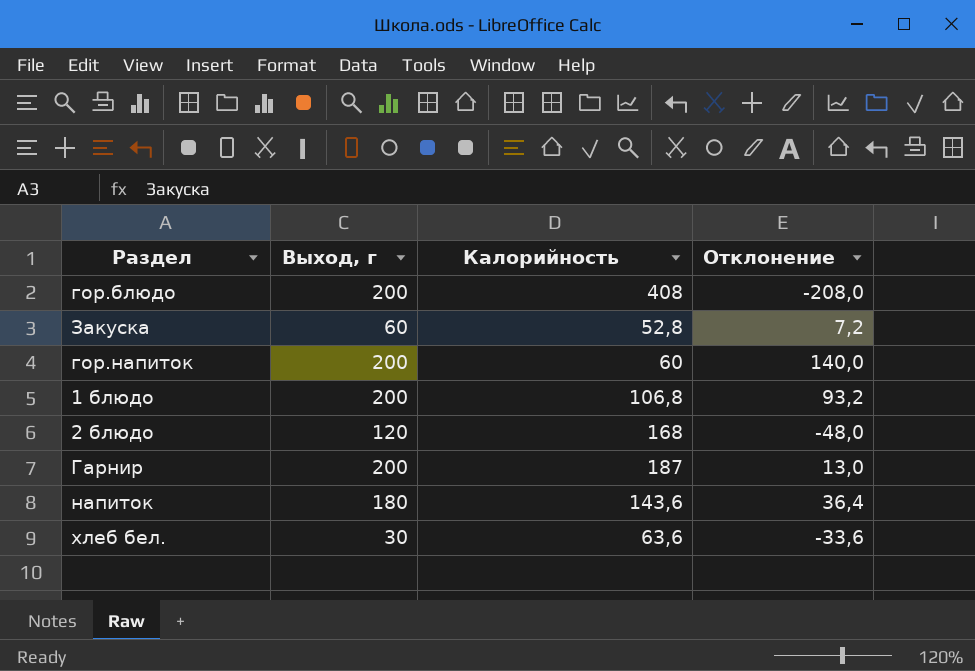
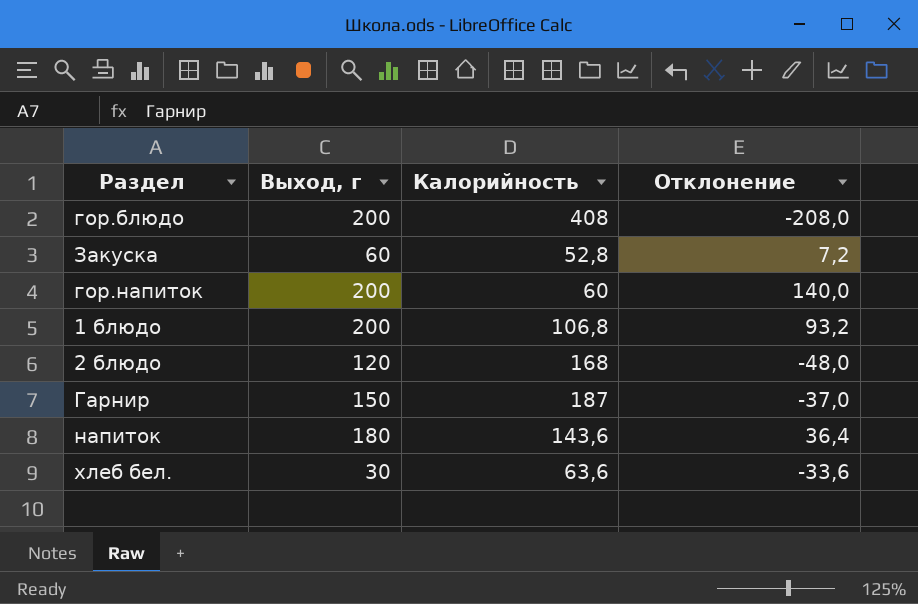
Гарнир | Выход, г: 200 -> 150
Гарнир | Отклонение: 13,0 -> -37,0

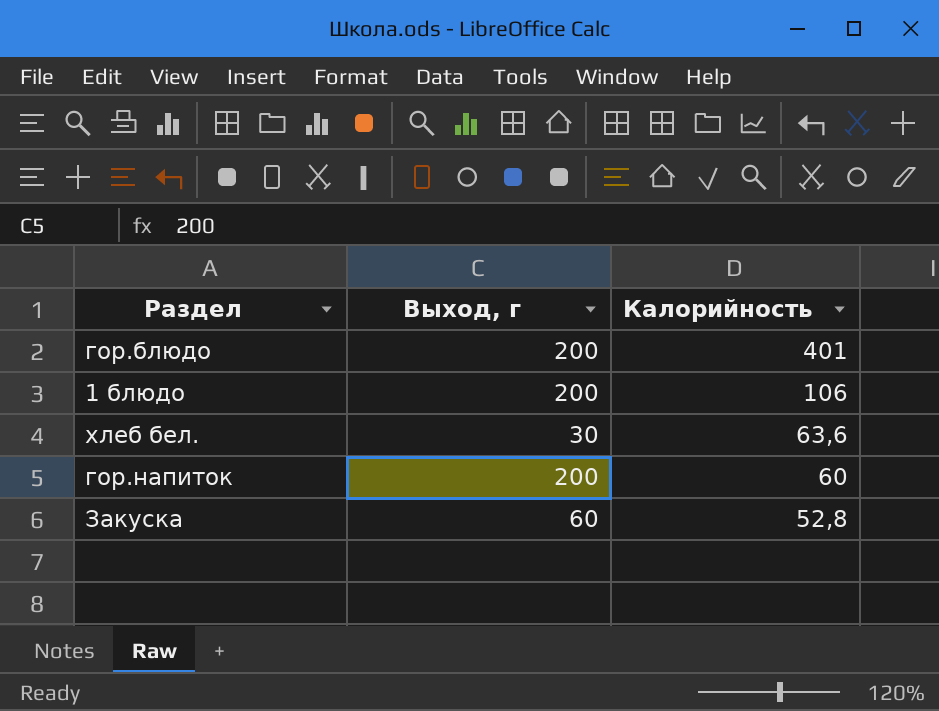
row order: none -> Калорийность descending
column Отклонение | formula: [Выход, г] - [Калорийность] -> none
row 2 блюдо: 120 | 168 | -48,0 -> none
row Гарнир: 150 | 187 | -37,0 -> none
row напиток: 180 | 143,6 | 36,4 -> none
гор.блюдо | Калорийность: 408 -> 401
1 блюдо | Калорийность: 106,8 -> 106

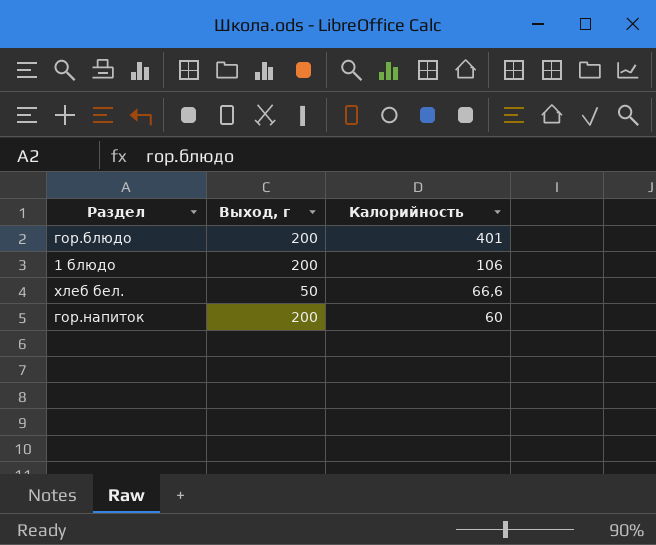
row Закуска: 60 | 52,8 -> none
хлеб бел. | Выход, г: 30 -> 50
хлеб бел. | Калорийность: 63,6 -> 66,6

